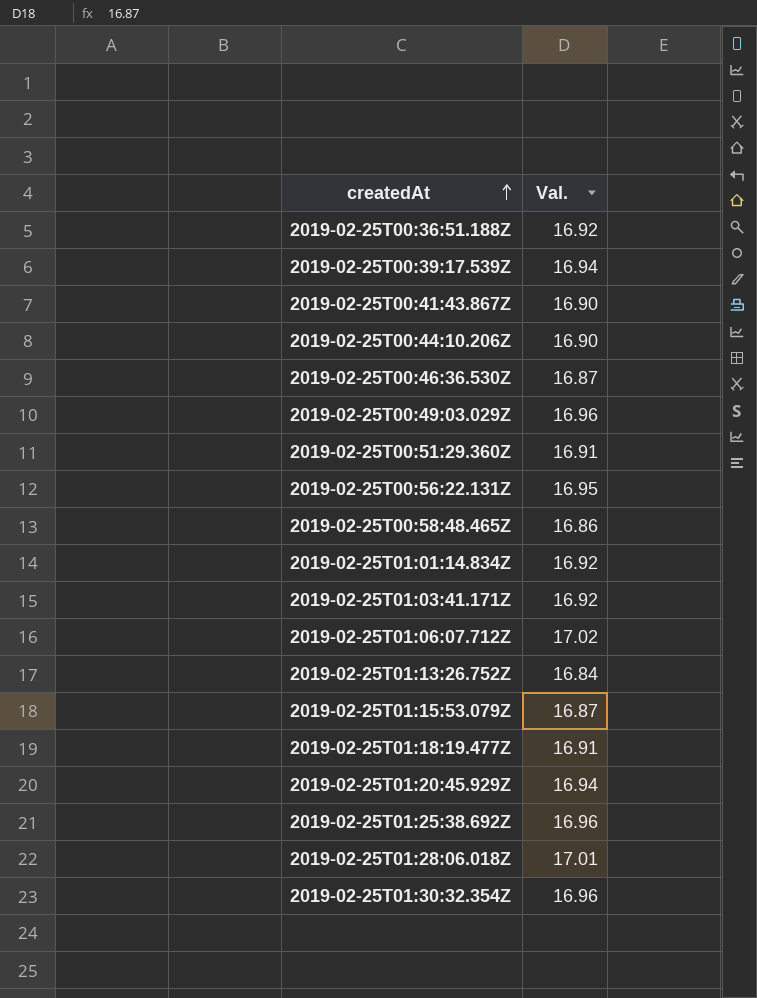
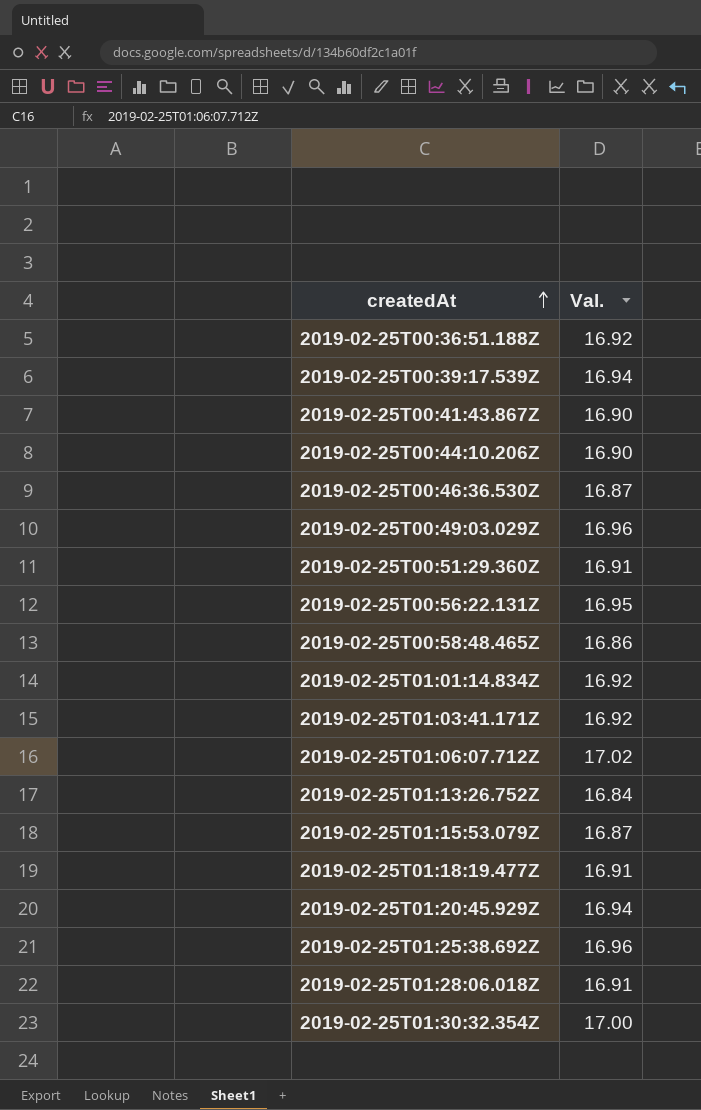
2019-02-25T01:28:06.018Z | Val.: 17.01 -> 16.91
2019-02-25T01:30:32.354Z | Val.: 16.96 -> 17.00

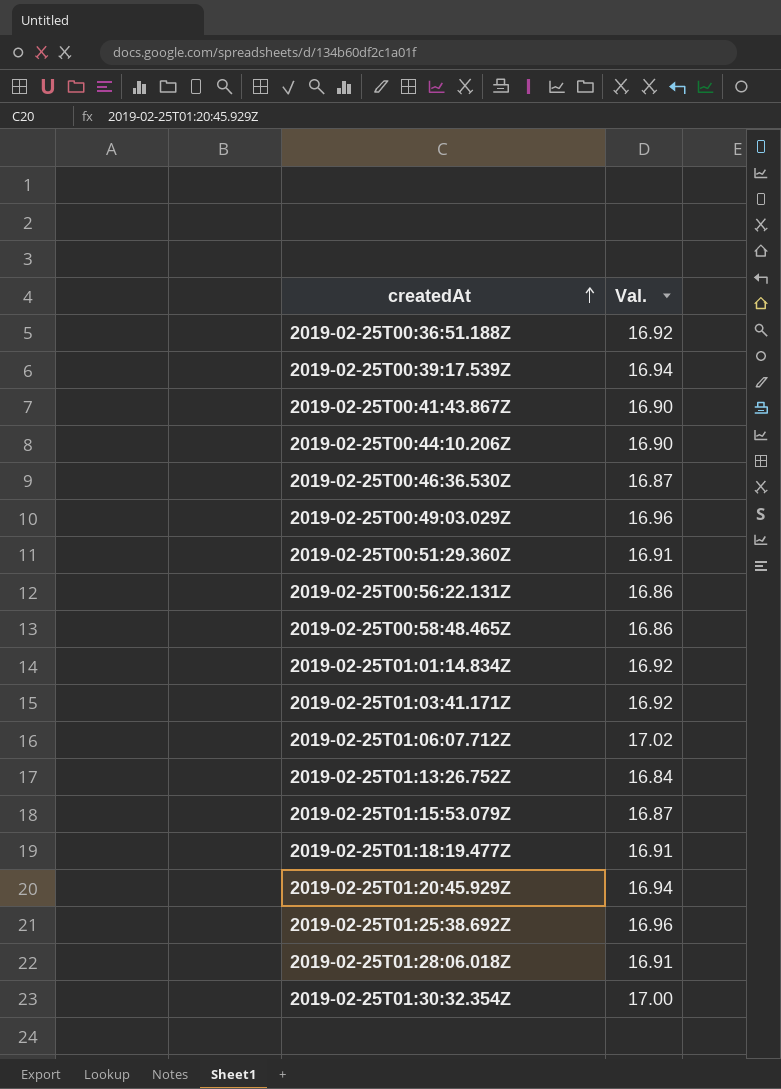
2019-02-25T00:56:22.131Z | Val.: 16.95 -> 16.86

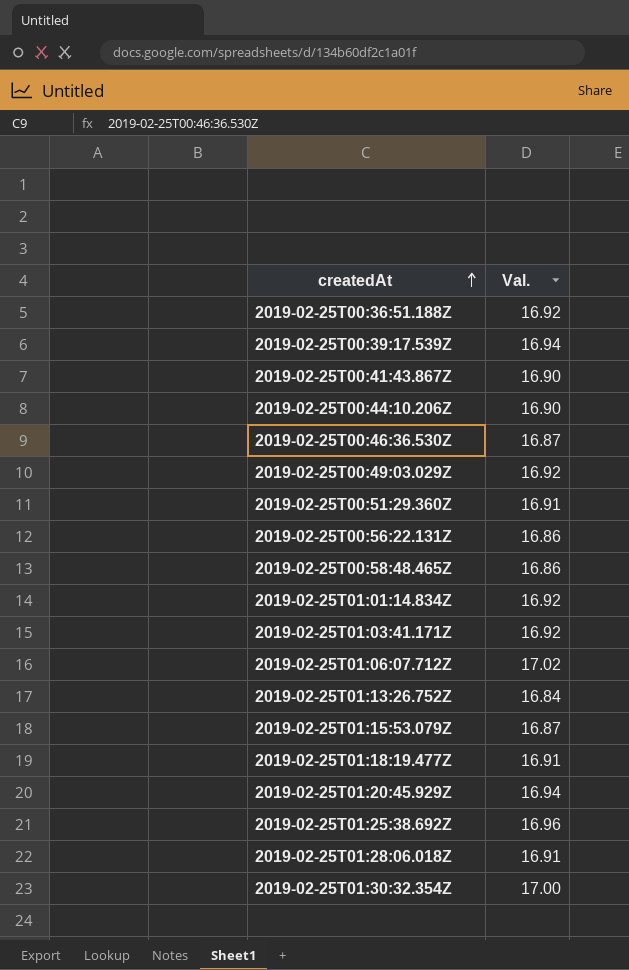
2019-02-25T00:49:03.029Z | Val.: 16.96 -> 16.92

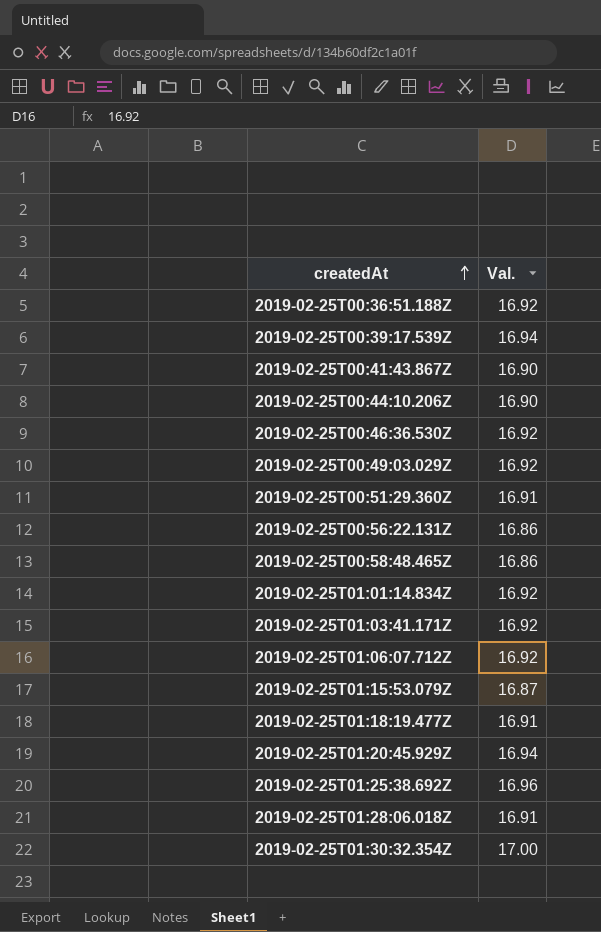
row 2019-02-25T01:13:26.752Z: 16.84 -> none
2019-02-25T00:46:36.530Z | Val.: 16.87 -> 16.92
2019-02-25T01:06:07.712Z | Val.: 17.02 -> 16.92

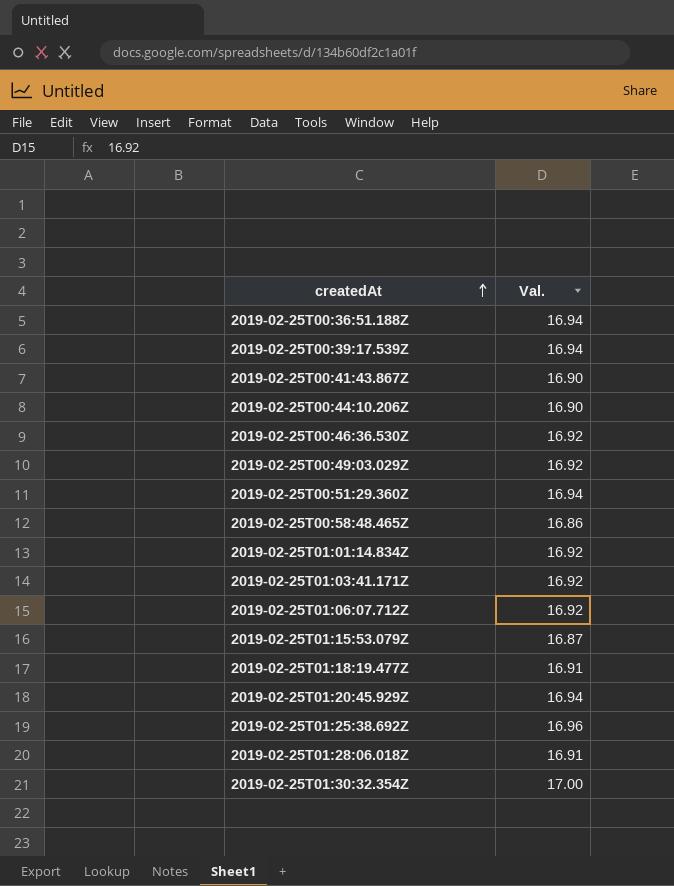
row 2019-02-25T00:56:22.131Z: 16.86 -> none
2019-02-25T00:36:51.188Z | Val.: 16.92 -> 16.94
2019-02-25T00:51:29.360Z | Val.: 16.91 -> 16.94

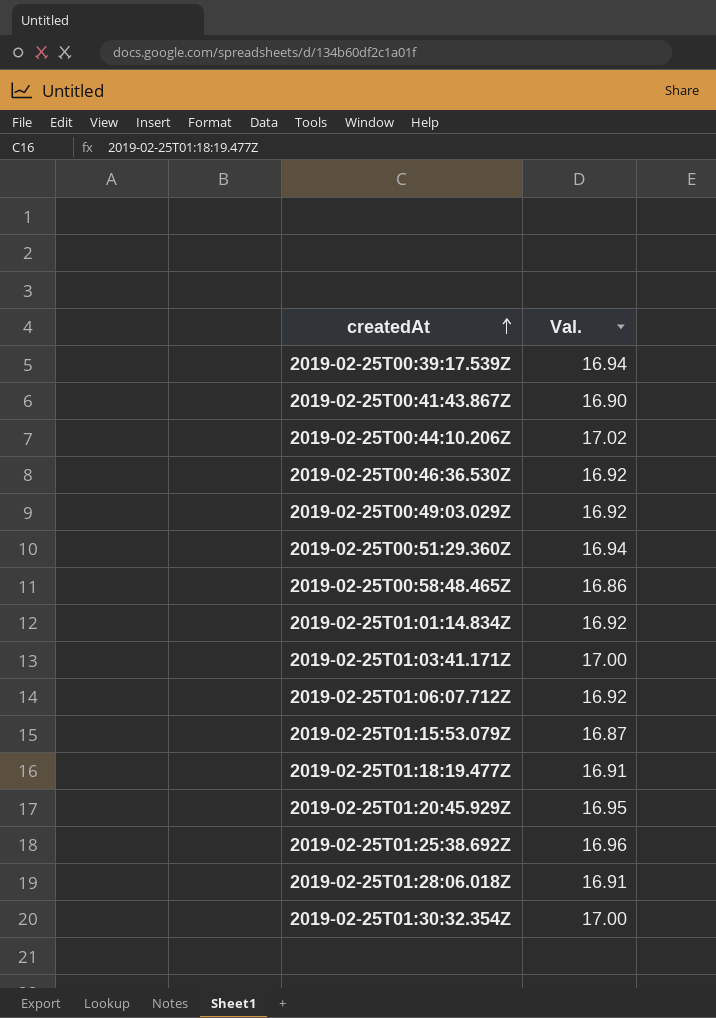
row 2019-02-25T00:36:51.188Z: 16.94 -> none
2019-02-25T00:44:10.206Z | Val.: 16.90 -> 17.02
2019-02-25T01:03:41.171Z | Val.: 16.92 -> 17.00
2019-02-25T01:20:45.929Z | Val.: 16.94 -> 16.95

